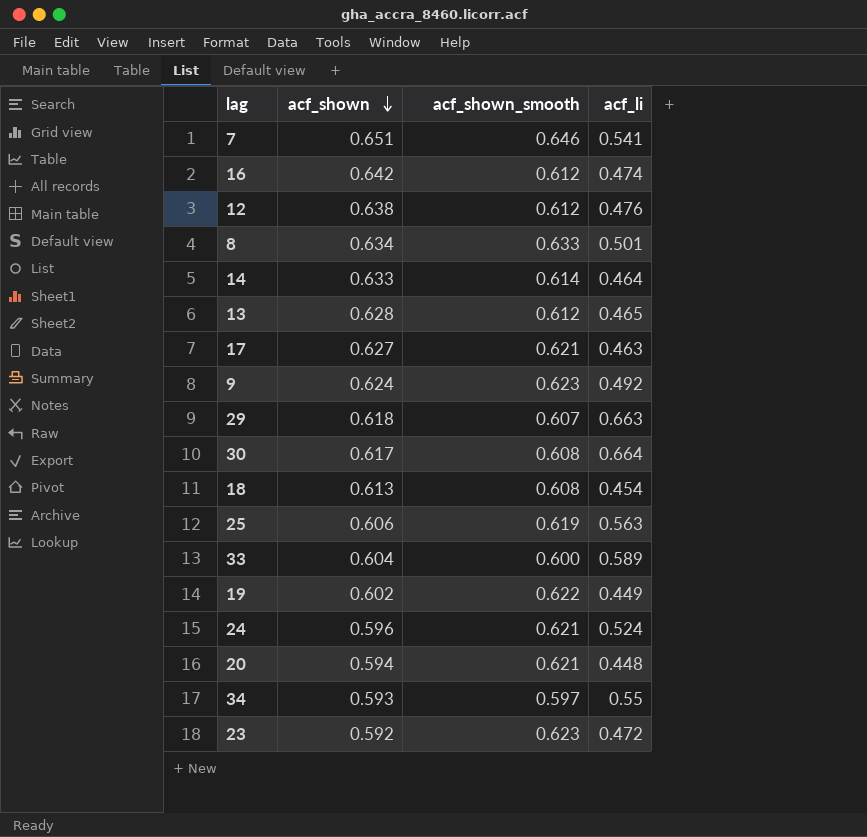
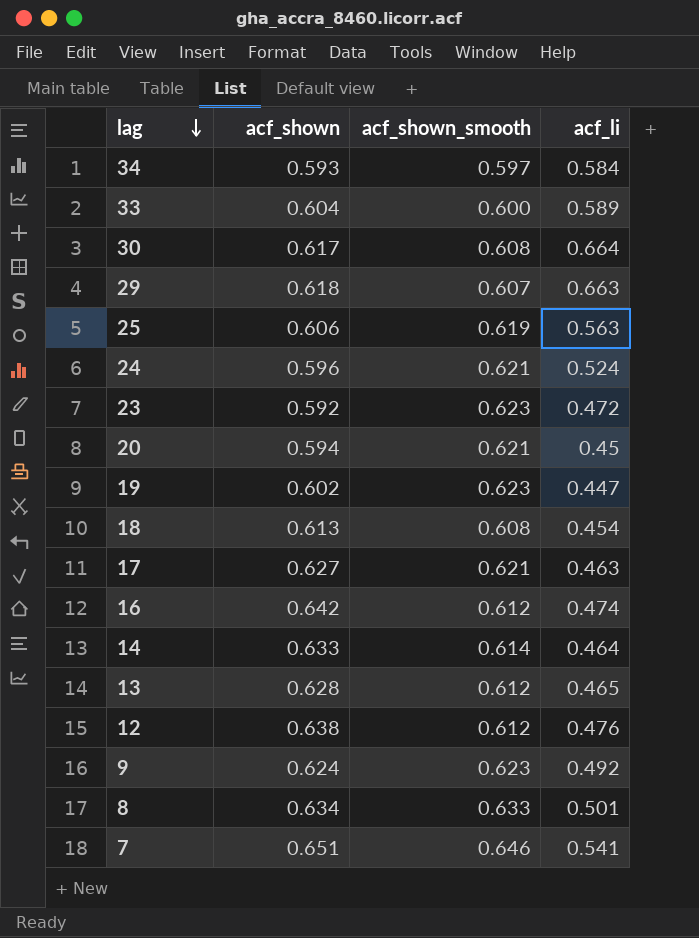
row order: acf_shown descending -> lag descending
34 | acf_li: 0.55 -> 0.584
20 | acf_li: 0.448 -> 0.45
19 | acf_shown_smooth: 0.622 -> 0.623
19 | acf_li: 0.449 -> 0.447

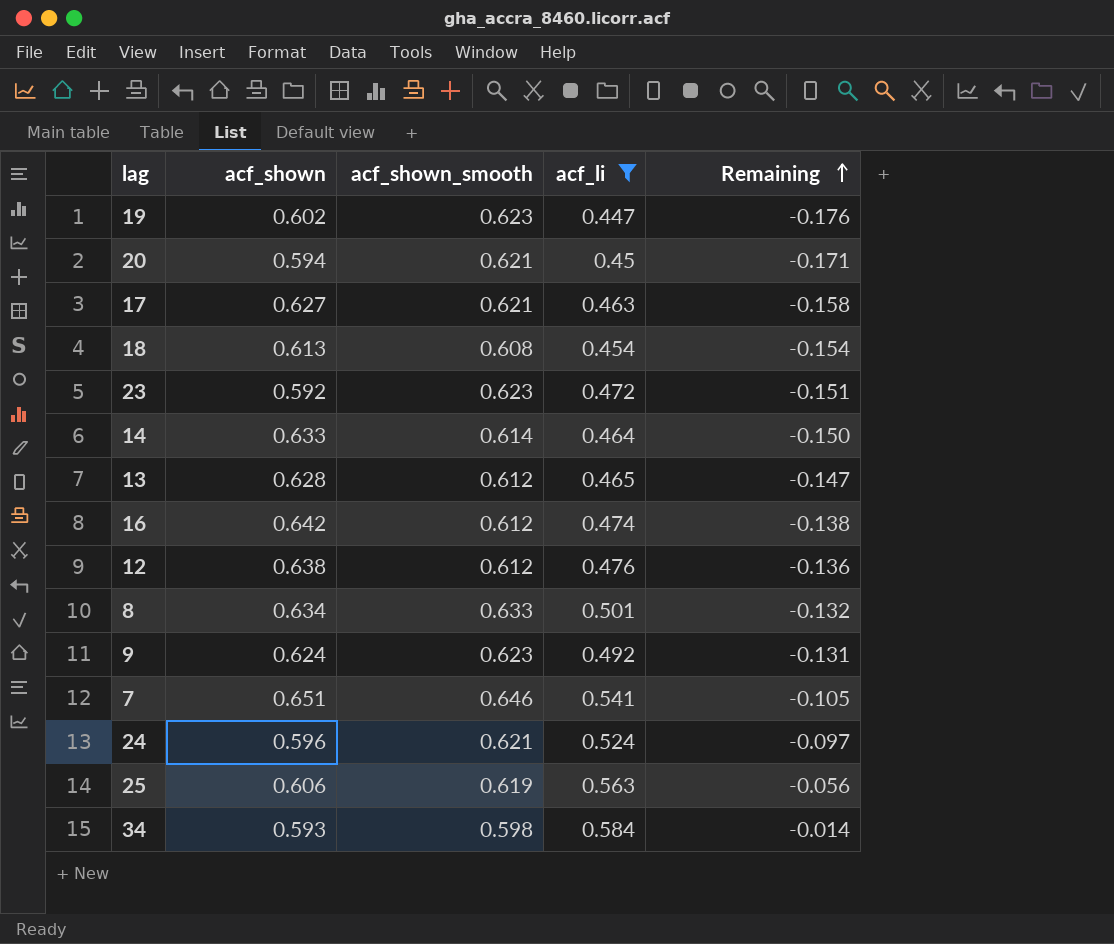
filter: none -> acf_li <= 0.584
row order: lag descending -> Remaining ascending
column Remaining | formula: none -> [acf_li] - [acf_shown_smooth]
34 | acf_shown_smooth: 0.597 -> 0.598

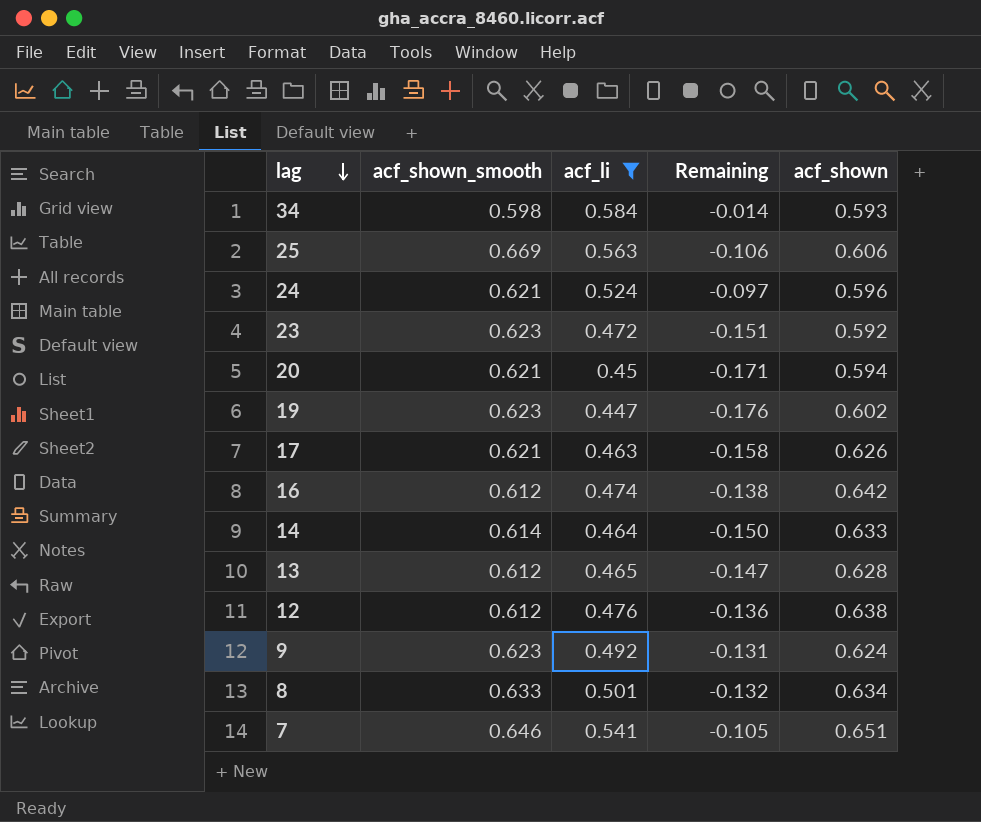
row order: Remaining ascending -> lag descending
column acf_shown | position: 2 -> 5
row 18: 0.613 | 0.608 | 0.454 | -0.154 -> none
25 | acf_shown_smooth: 0.619 -> 0.669
25 | Remaining: -0.056 -> -0.106
17 | acf_shown: 0.627 -> 0.626

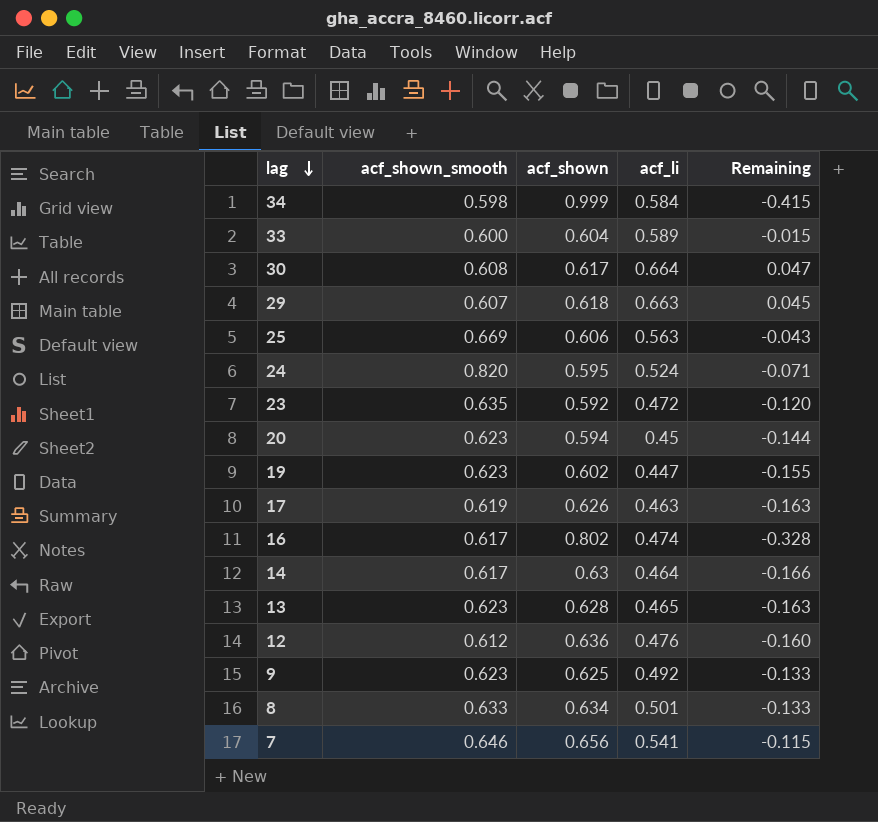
filter: acf_li <= 0.584 -> none
column acf_shown | position: 5 -> 3
column Remaining | formula: [acf_li] - [acf_shown_smooth] -> [acf_li] - [acf_shown]
34 | acf_shown: 0.593 -> 0.999
24 | acf_shown_smooth: 0.621 -> 0.820
24 | acf_shown: 0.596 -> 0.595
23 | acf_shown_smooth: 0.623 -> 0.635
20 | acf_shown_smooth: 0.621 -> 0.623
17 | acf_shown_smooth: 0.621 -> 0.619
16 | acf_shown_smooth: 0.612 -> 0.617
16 | acf_shown: 0.642 -> 0.802
14 | acf_shown_smooth: 0.614 -> 0.617
14 | acf_shown: 0.633 -> 0.63
13 | acf_shown_smooth: 0.612 -> 0.623
12 | acf_shown: 0.638 -> 0.636
9 | acf_shown: 0.624 -> 0.625
7 | acf_shown: 0.651 -> 0.656

